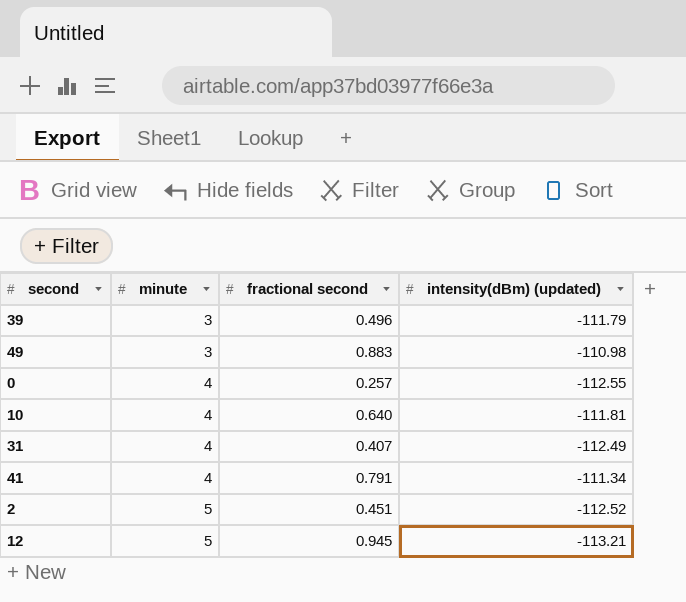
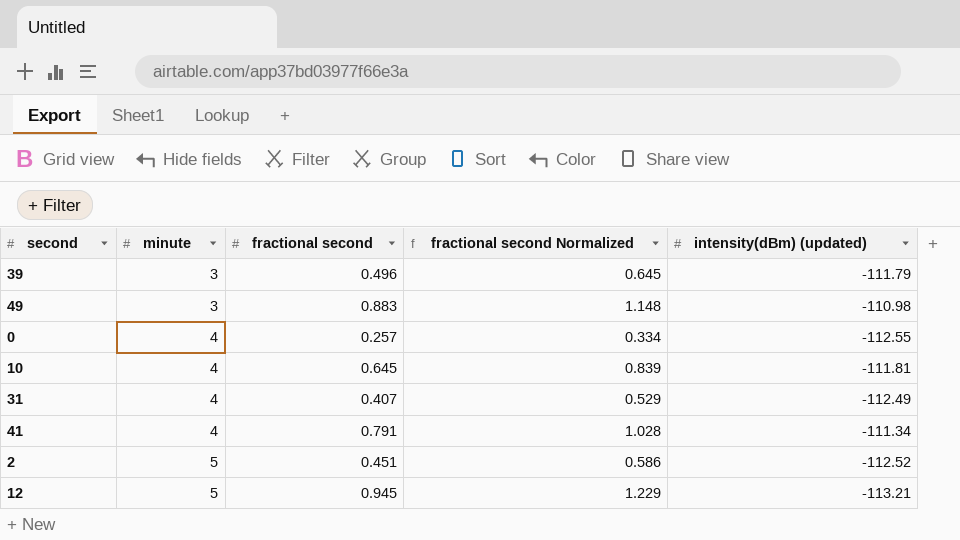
column fractional second Normalized | formula: none -> [fractional second] * 1.3
10 | fractional second: 0.640 -> 0.645

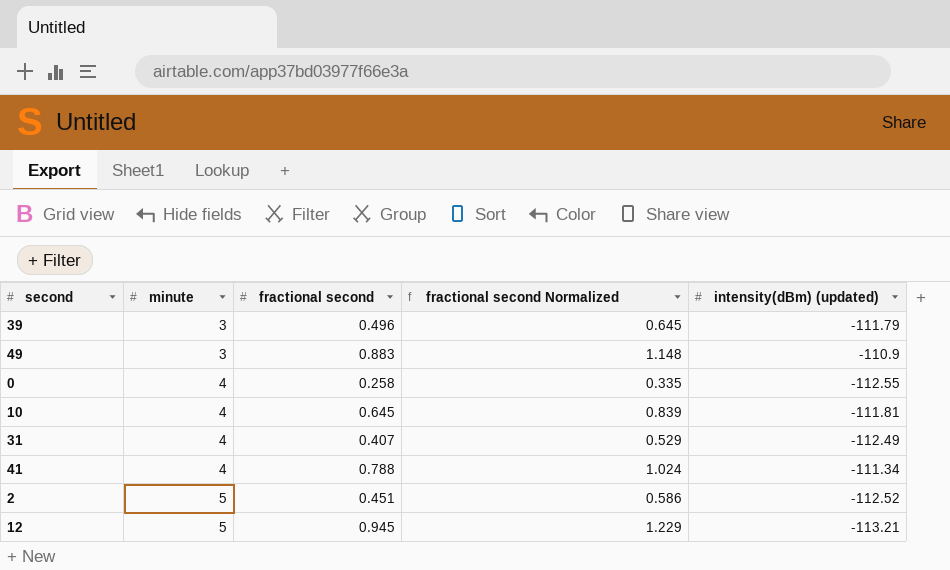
49 | intensity(dBm) (updated): -110.98 -> -110.9
0 | fractional second: 0.257 -> 0.258
0 | fractional second Normalized: 0.334 -> 0.335
41 | fractional second: 0.791 -> 0.788
41 | fractional second Normalized: 1.028 -> 1.024

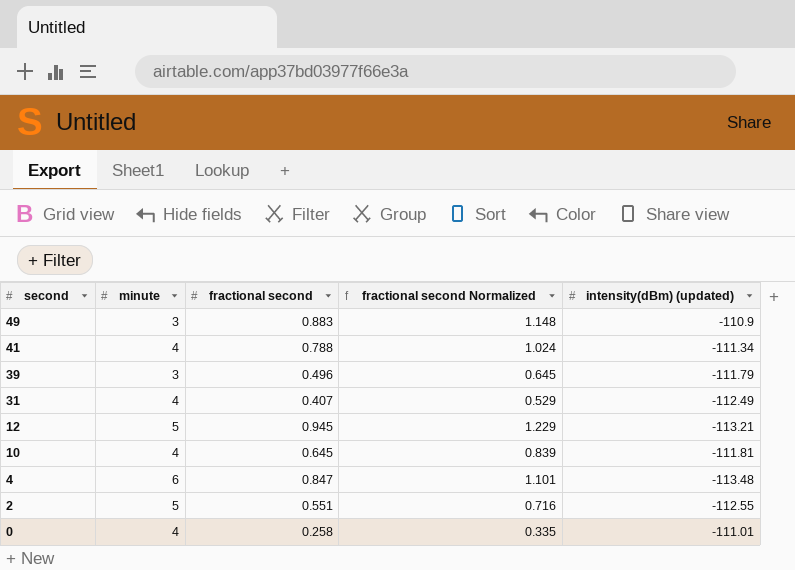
row order: minute ascending -> second descending
row 4: none -> 6 | 0.847 | 1.101 | -113.48
2 | fractional second: 0.451 -> 0.551
2 | fractional second Normalized: 0.586 -> 0.716
2 | intensity(dBm) (updated): -112.52 -> -112.55
0 | intensity(dBm) (updated): -112.55 -> -111.01

